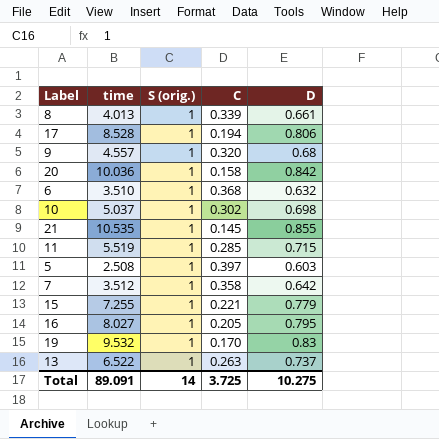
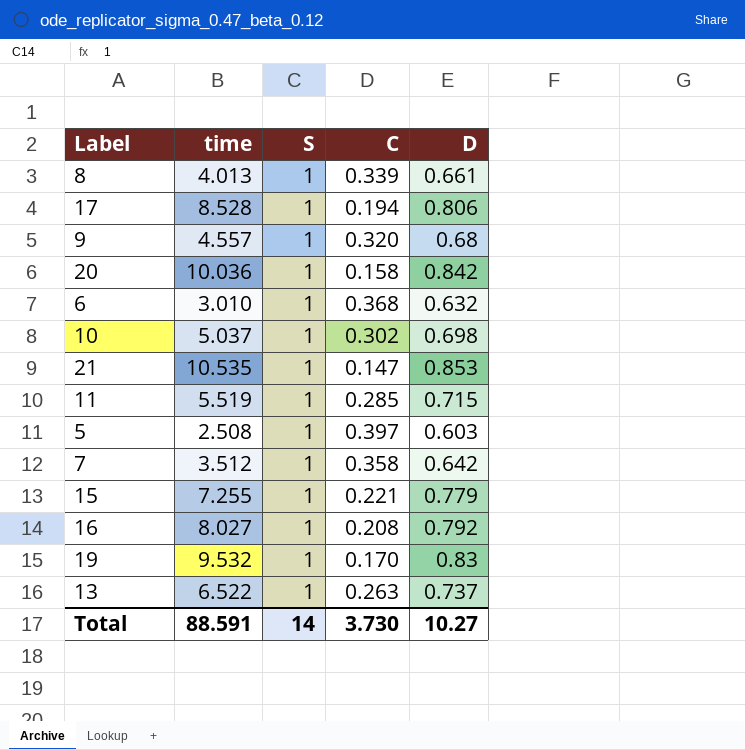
column name: S (orig.) -> S
6 | time: 3.510 -> 3.010
21 | C: 0.145 -> 0.147
21 | D: 0.855 -> 0.853
16 | C: 0.205 -> 0.208
16 | D: 0.795 -> 0.792
Total | time: 89.091 -> 88.591
Total | C: 3.725 -> 3.730
Total | D: 10.275 -> 10.27

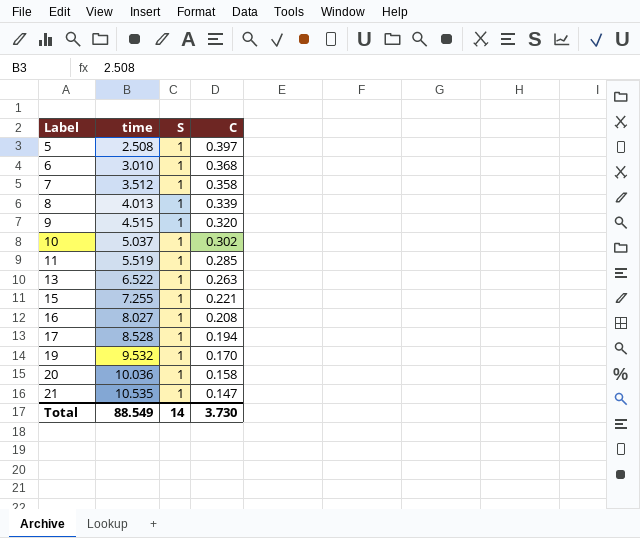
row order: none -> Label ascending
column D | formula: [S] - [C] -> none
9 | time: 4.557 -> 4.515
Total | time: 88.591 -> 88.549

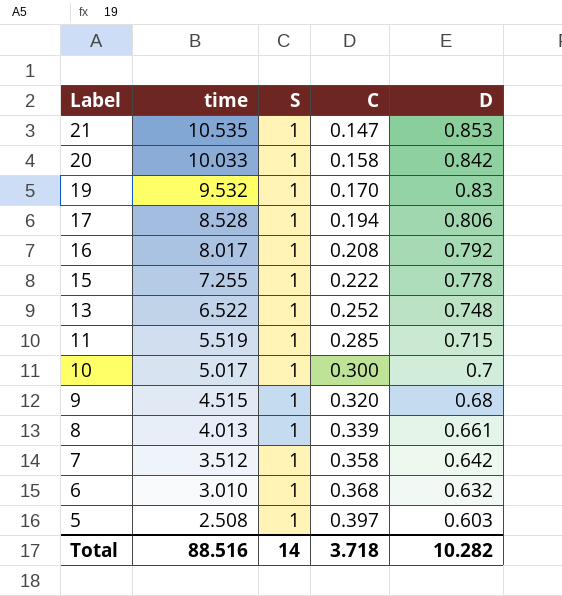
row order: Label ascending -> Label descending
column D | formula: none -> [S] - [C]
20 | time: 10.036 -> 10.033
16 | time: 8.027 -> 8.017
15 | C: 0.221 -> 0.222
13 | C: 0.263 -> 0.252
10 | time: 5.037 -> 5.017
10 | C: 0.302 -> 0.300
Total | time: 88.549 -> 88.516
Total | C: 3.730 -> 3.718

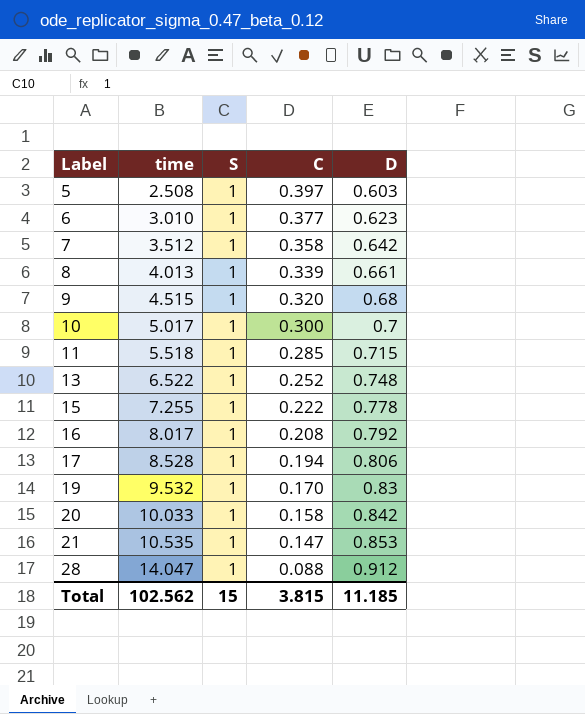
row order: Label descending -> Label ascending
6 | C: 0.368 -> 0.377
6 | D: 0.632 -> 0.623
11 | time: 5.519 -> 5.518
row 28: none -> 14.047 | 1 | 0.088 | 0.912
Total | time: 88.516 -> 102.562
Total | S: 14 -> 15
Total | C: 3.718 -> 3.815
Total | D: 10.282 -> 11.185

